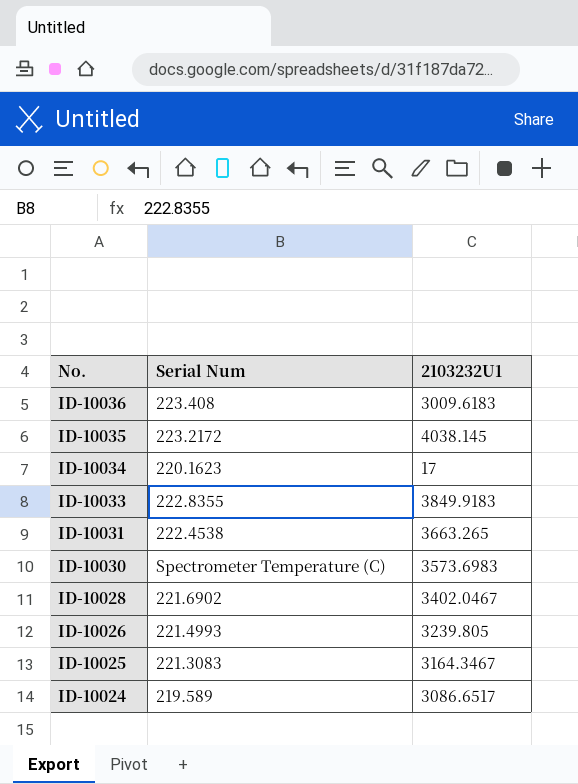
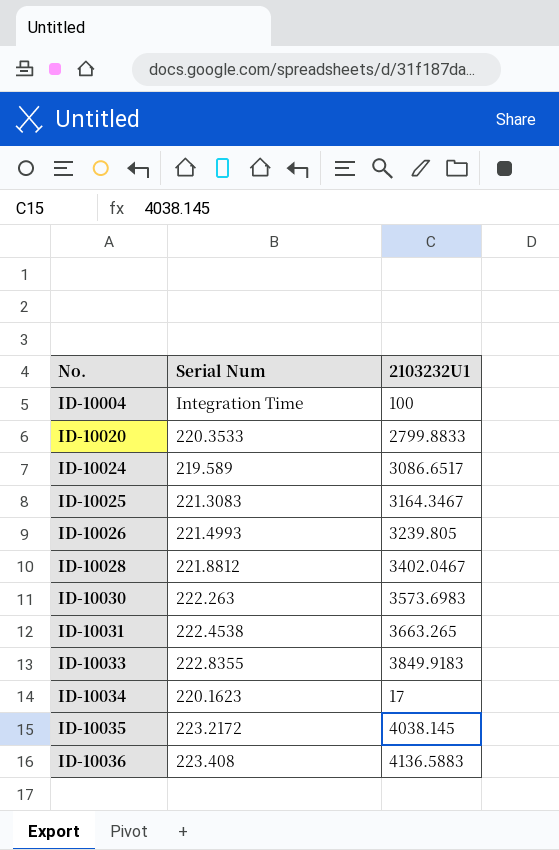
row order: No. descending -> No. ascending
row ID-10004: none -> Integration Time | 100
row ID-10020: none -> 220.3533 | 2799.8833
ID-10028 | Serial Num: 221.6902 -> 221.8812
ID-10030 | Serial Num: Spectrometer Temperature (C) -> 222.263
ID-10036 | 2103232U1: 3009.6183 -> 4136.5883

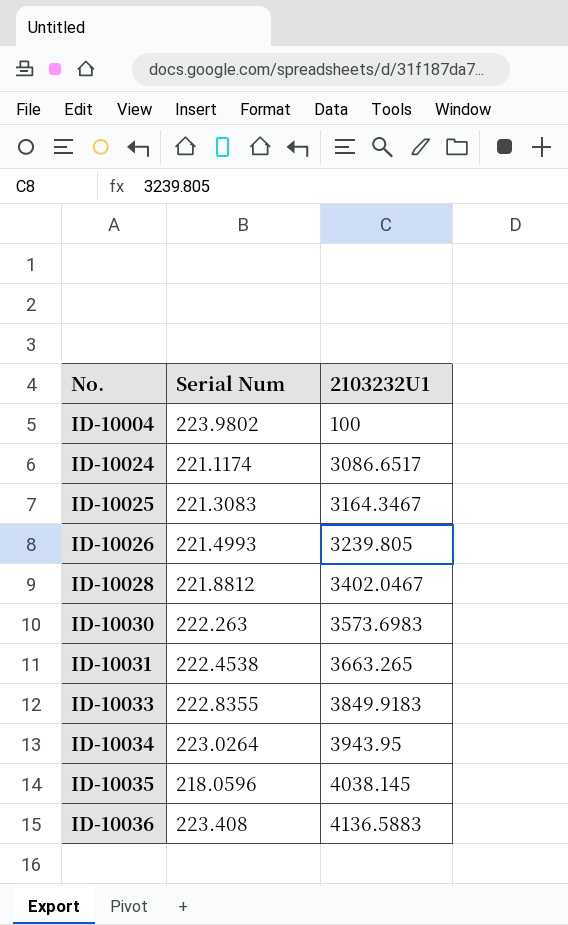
row ID-10020: 220.3533 | 2799.8833 -> none
ID-10004 | Serial Num: Integration Time -> 223.9802
ID-10024 | Serial Num: 219.589 -> 221.1174
ID-10034 | Serial Num: 220.1623 -> 223.0264
ID-10034 | 2103232U1: 17 -> 3943.95
ID-10035 | Serial Num: 223.2172 -> 218.0596

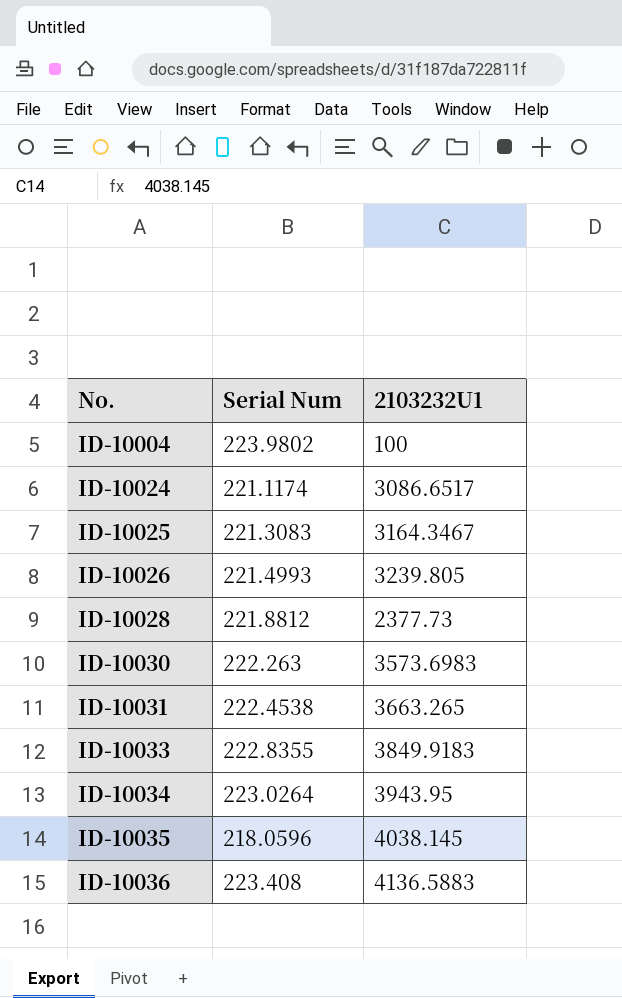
ID-10028 | 2103232U1: 3402.0467 -> 2377.73

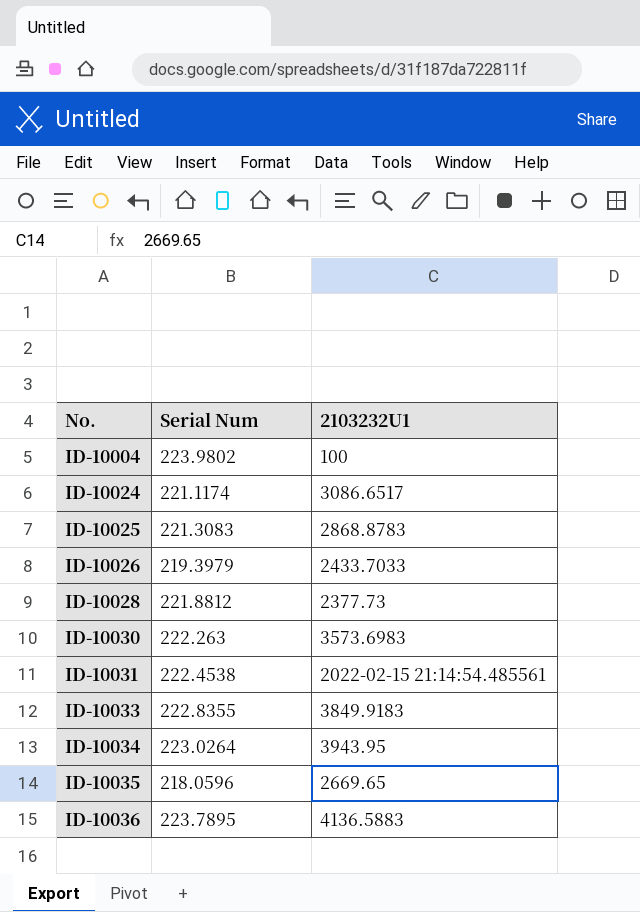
ID-10025 | 2103232U1: 3164.3467 -> 2868.8783
ID-10026 | Serial Num: 221.4993 -> 219.3979
ID-10026 | 2103232U1: 3239.805 -> 2433.7033
ID-10031 | 2103232U1: 3663.265 -> 2022-02-15 21:14:54.485561
ID-10035 | 2103232U1: 4038.145 -> 2669.65
ID-10036 | Serial Num: 223.408 -> 223.7895

